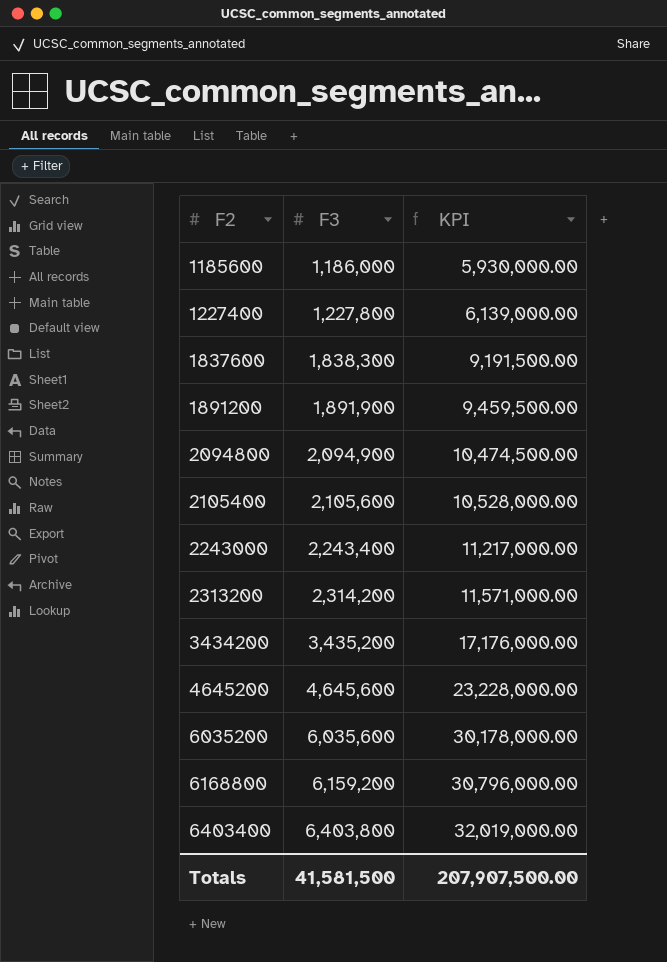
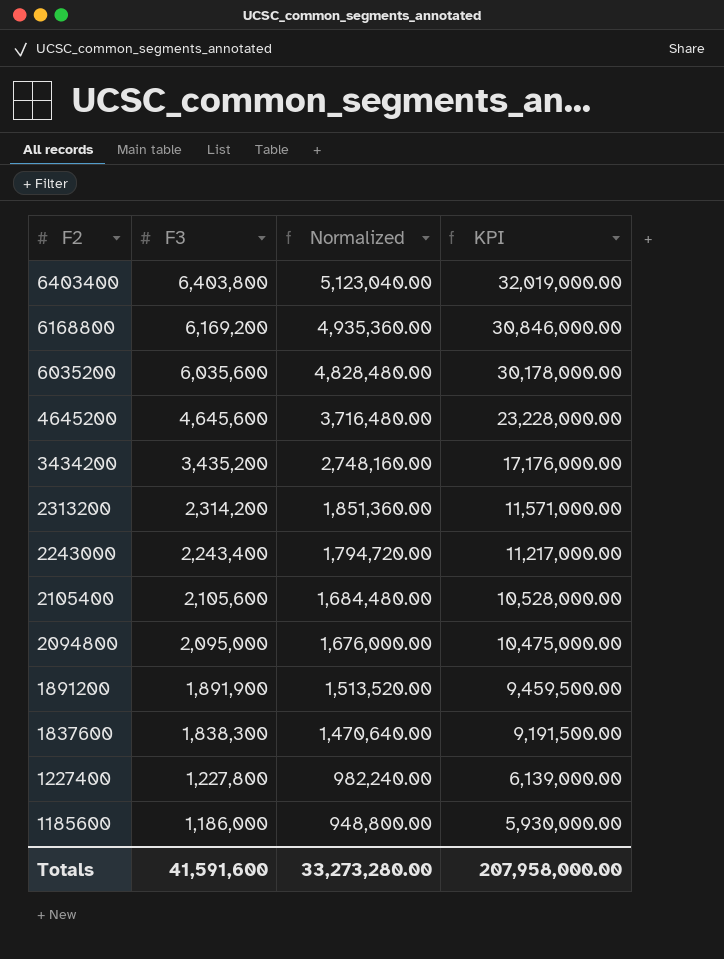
row order: F2 ascending -> F2 descending
column Normalized | formula: none -> [F3] * 0.8
6168800 | F3: 6,159,200 -> 6,169,200
6168800 | KPI: 30,796,000.00 -> 30,846,000.00
2094800 | F3: 2,094,900 -> 2,095,000
2094800 | KPI: 10,474,500.00 -> 10,475,000.00
Totals | F3: 41,581,500 -> 41,591,600
Totals | KPI: 207,907,500.00 -> 207,958,000.00

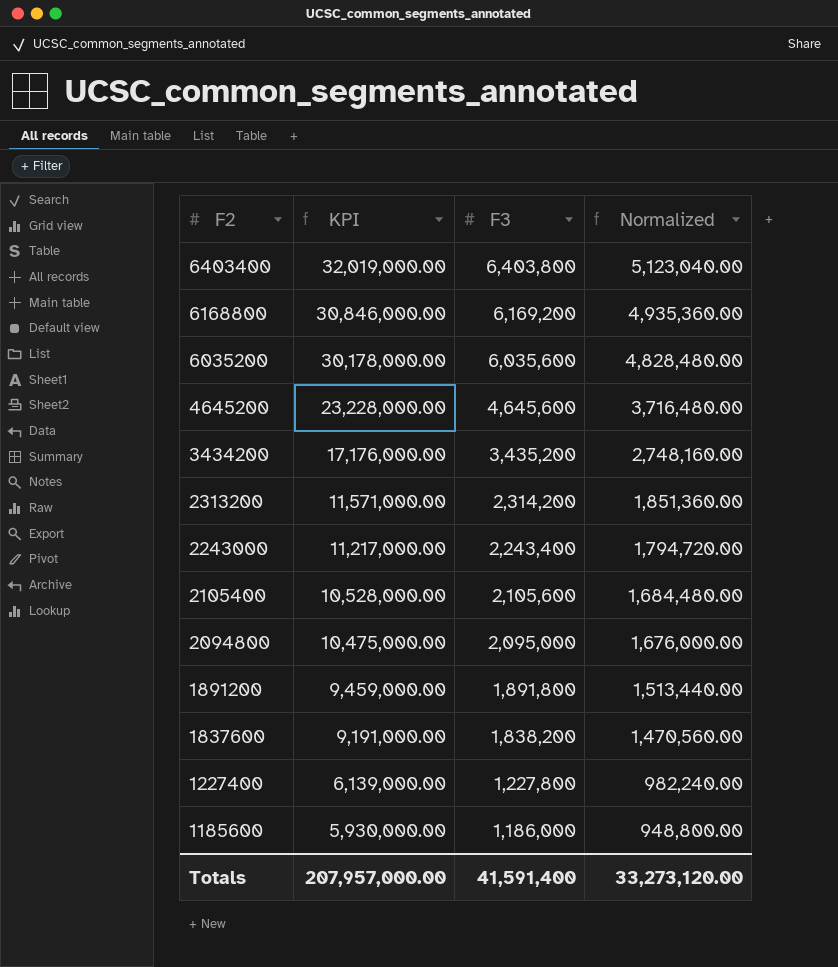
column KPI | position: 4 -> 2
1891200 | KPI: 9,459,500.00 -> 9,459,000.00
1891200 | F3: 1,891,900 -> 1,891,800
1891200 | Normalized: 1,513,520.00 -> 1,513,440.00
1837600 | KPI: 9,191,500.00 -> 9,191,000.00
1837600 | F3: 1,838,300 -> 1,838,200
1837600 | Normalized: 1,470,640.00 -> 1,470,560.00
Totals | KPI: 207,958,000.00 -> 207,957,000.00
Totals | F3: 41,591,600 -> 41,591,400
Totals | Normalized: 33,273,280.00 -> 33,273,120.00

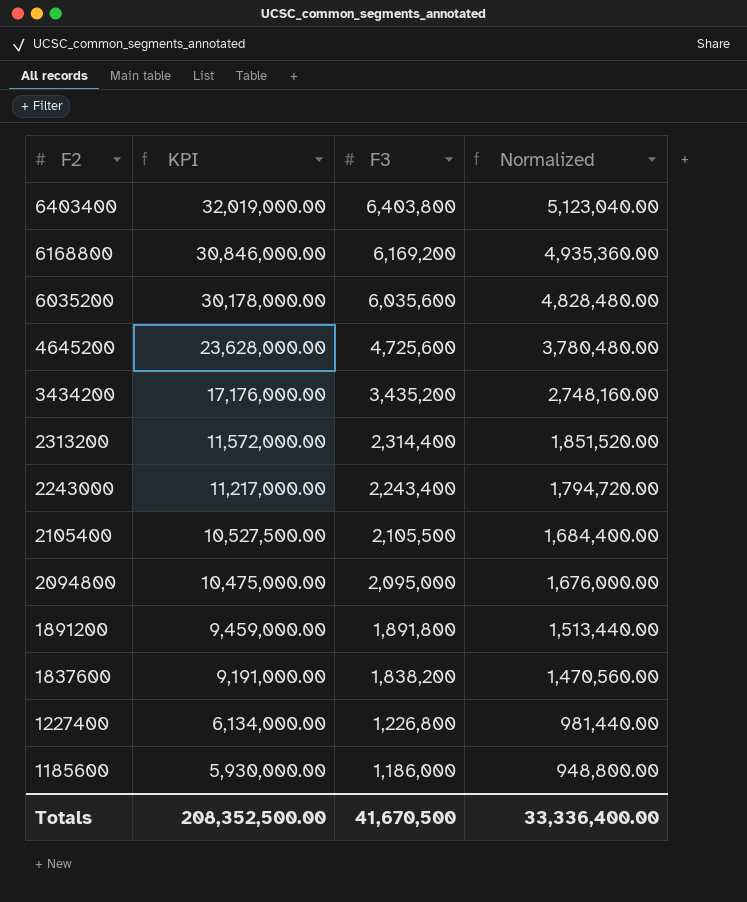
4645200 | KPI: 23,228,000.00 -> 23,628,000.00
4645200 | F3: 4,645,600 -> 4,725,600
4645200 | Normalized: 3,716,480.00 -> 3,780,480.00
2313200 | KPI: 11,571,000.00 -> 11,572,000.00
2313200 | F3: 2,314,200 -> 2,314,400
2313200 | Normalized: 1,851,360.00 -> 1,851,520.00
2105400 | KPI: 10,528,000.00 -> 10,527,500.00
2105400 | F3: 2,105,600 -> 2,105,500
2105400 | Normalized: 1,684,480.00 -> 1,684,400.00
1227400 | KPI: 6,139,000.00 -> 6,134,000.00
1227400 | F3: 1,227,800 -> 1,226,800
1227400 | Normalized: 982,240.00 -> 981,440.00
Totals | KPI: 207,957,000.00 -> 208,352,500.00
Totals | F3: 41,591,400 -> 41,670,500
Totals | Normalized: 33,273,120.00 -> 33,336,400.00

